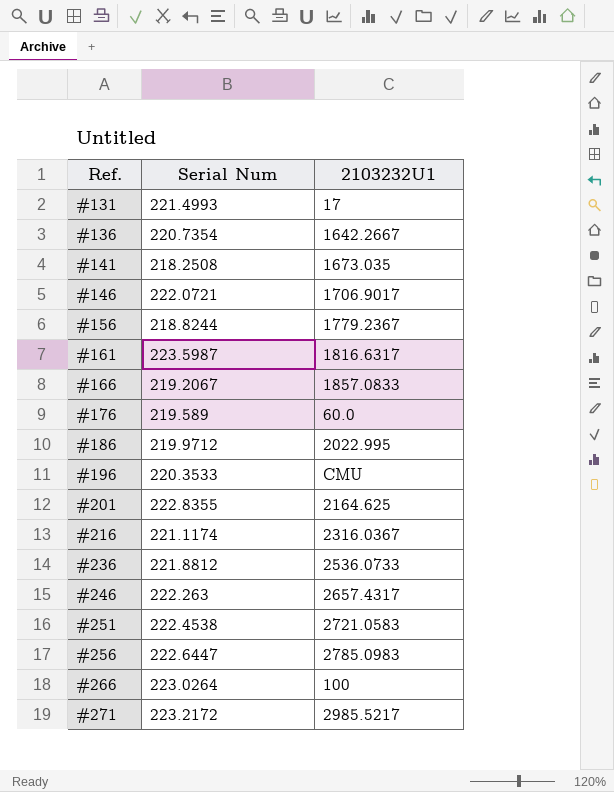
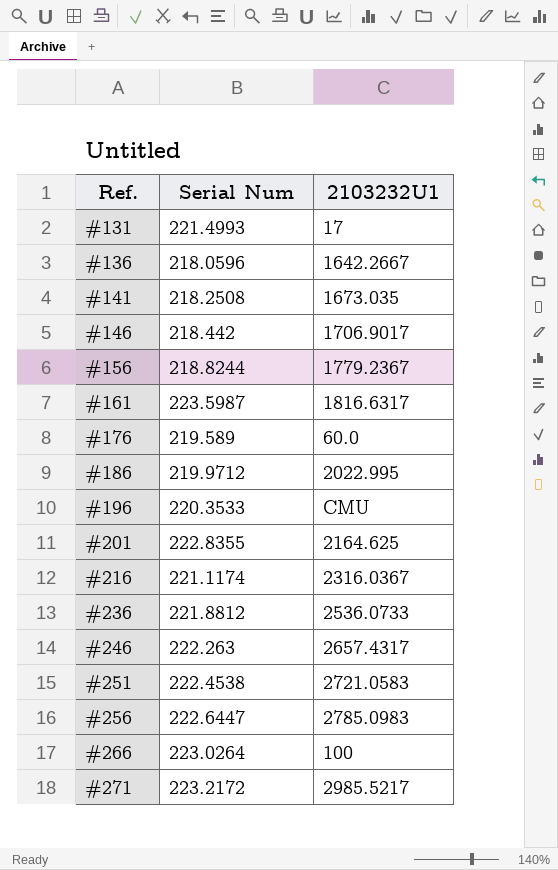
row #166: 219.2067 | 1857.0833 -> none
#136 | Serial Num: 220.7354 -> 218.0596
#146 | Serial Num: 222.0721 -> 218.442

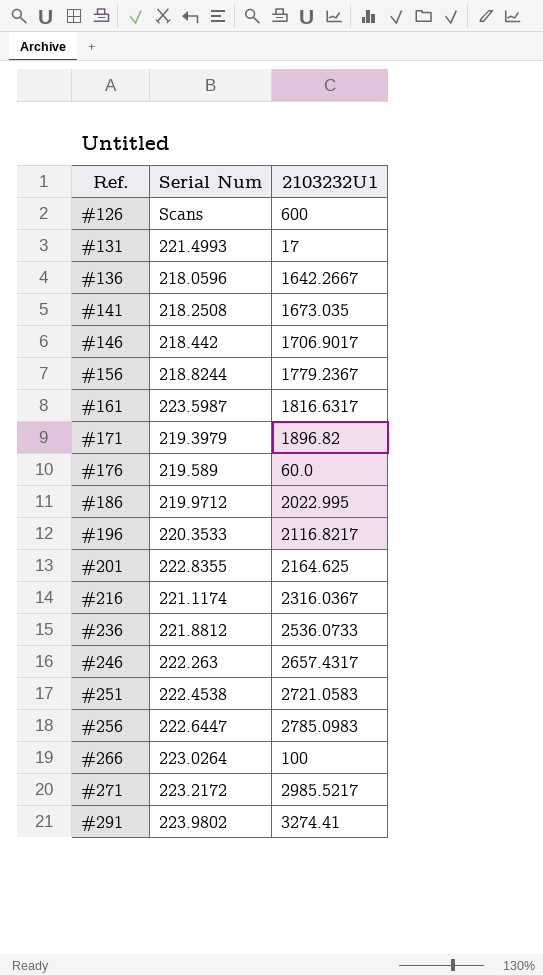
row #126: none -> Scans | 600
row #171: none -> 219.3979 | 1896.82
#196 | 2103232U1: CMU -> 2116.8217
row #291: none -> 223.9802 | 3274.41

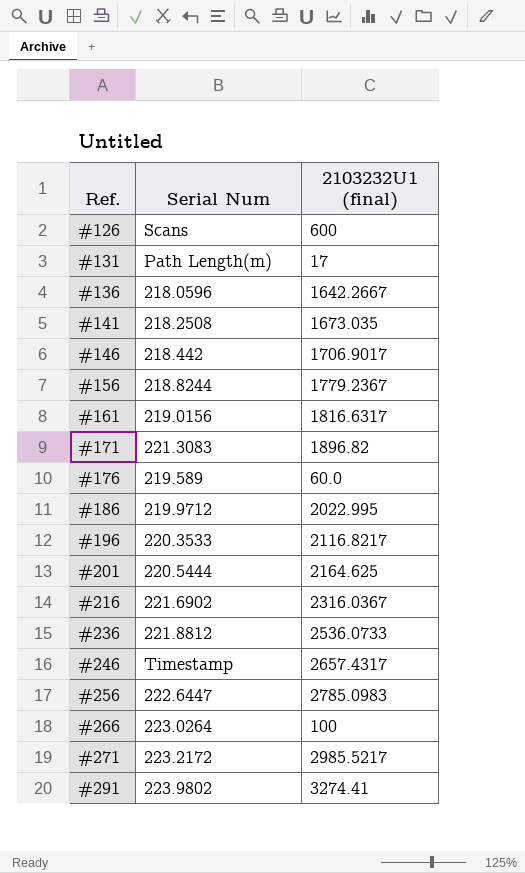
column name: 2103232U1 -> 2103232U1 (final)
row #251: 222.4538 | 2721.0583 -> none
#131 | Serial Num: 221.4993 -> Path Length(m)
#161 | Serial Num: 223.5987 -> 219.0156
#171 | Serial Num: 219.3979 -> 221.3083
#201 | Serial Num: 222.8355 -> 220.5444
#216 | Serial Num: 221.1174 -> 221.6902
#246 | Serial Num: 222.263 -> Timestamp

